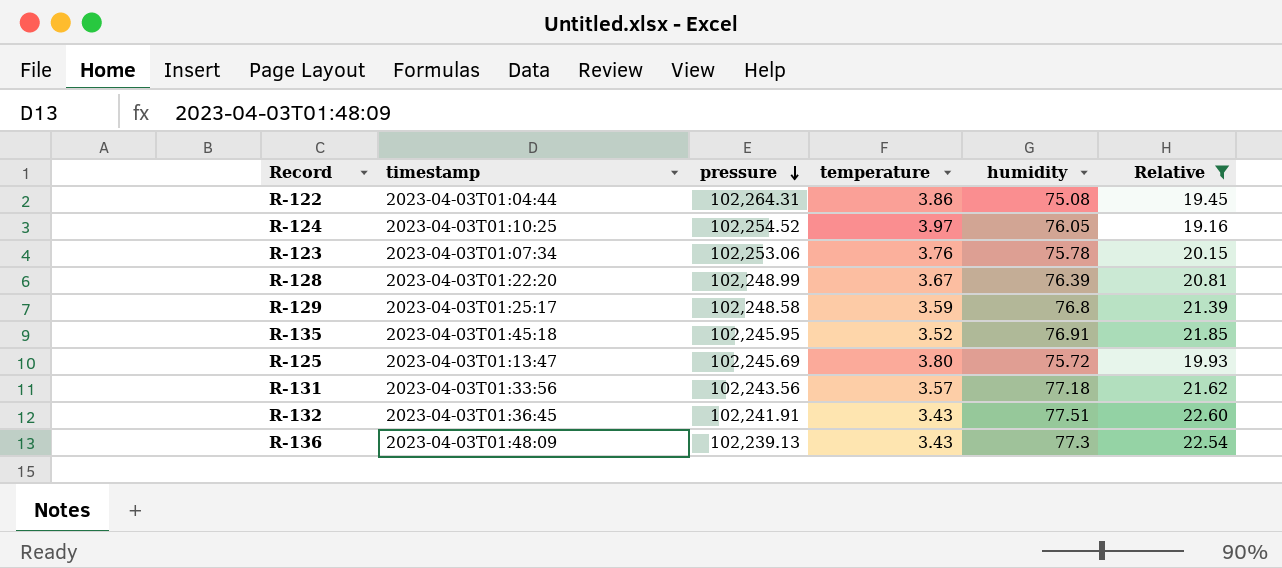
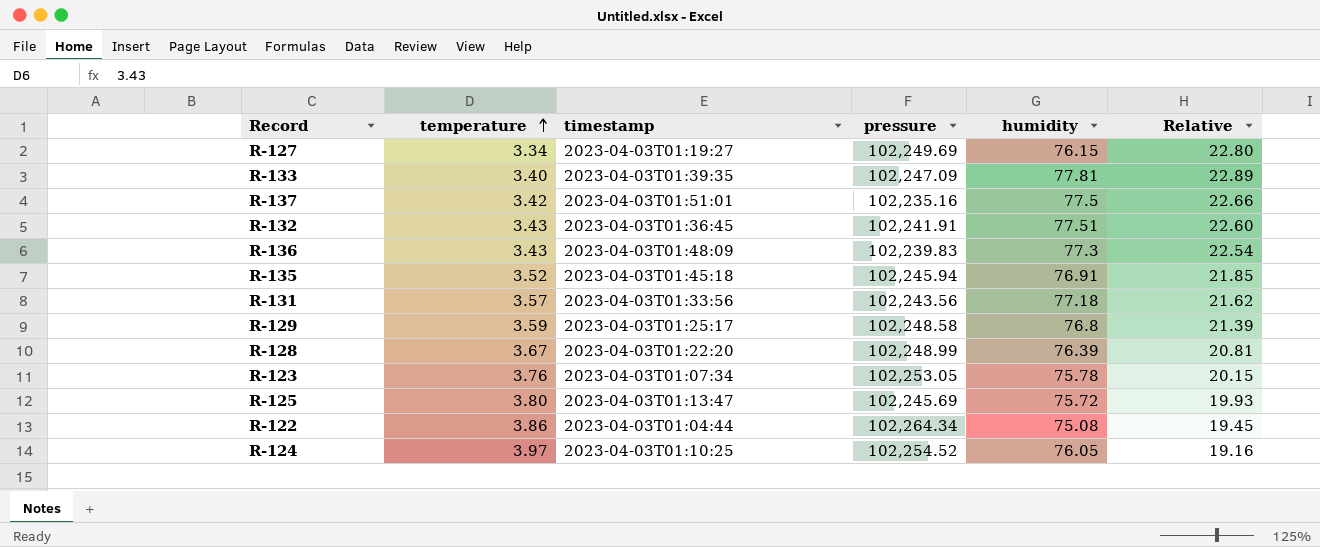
filter: Relative <= 22.60 -> none
row order: pressure descending -> temperature ascending
column temperature | position: 4 -> 2
R-136 | pressure: 102,239.13 -> 102,239.83
R-135 | pressure: 102,245.95 -> 102,245.94
R-123 | pressure: 102,253.06 -> 102,253.05
R-122 | pressure: 102,264.31 -> 102,264.34

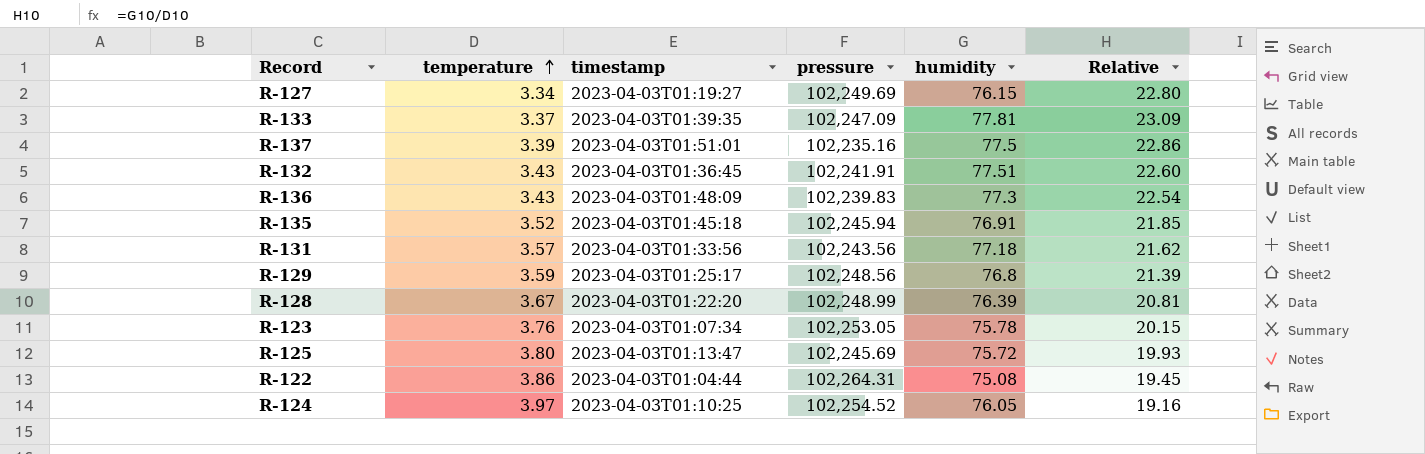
R-133 | temperature: 3.40 -> 3.37
R-133 | Relative: 22.89 -> 23.09
R-137 | temperature: 3.42 -> 3.39
R-137 | Relative: 22.66 -> 22.86
R-129 | pressure: 102,248.58 -> 102,248.56
R-122 | pressure: 102,264.34 -> 102,264.31

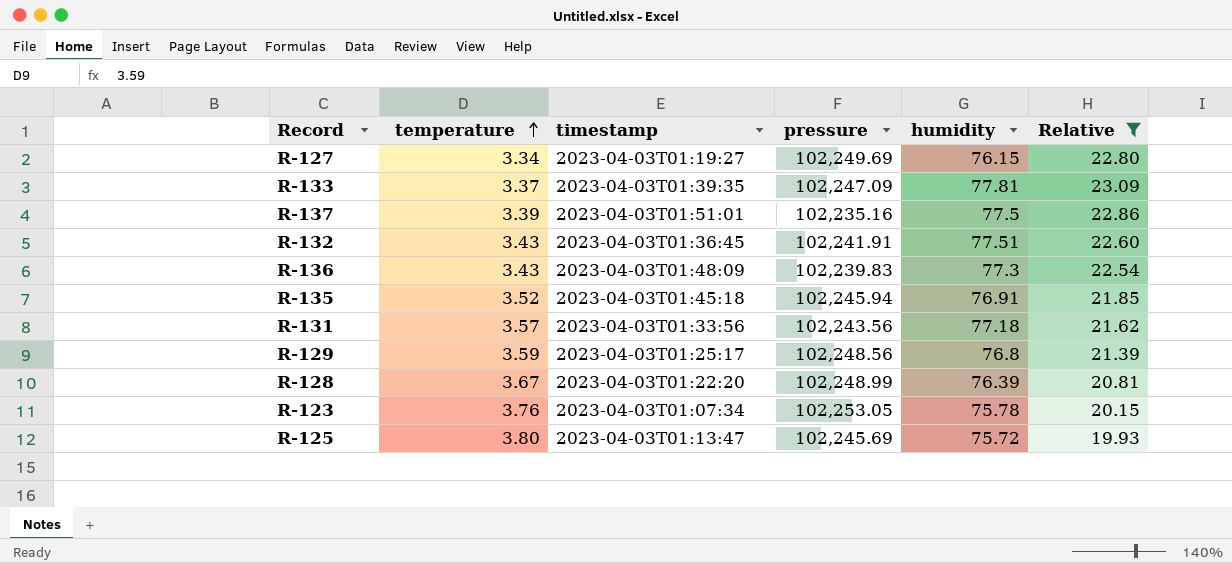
filter: none -> Relative >= 19.93

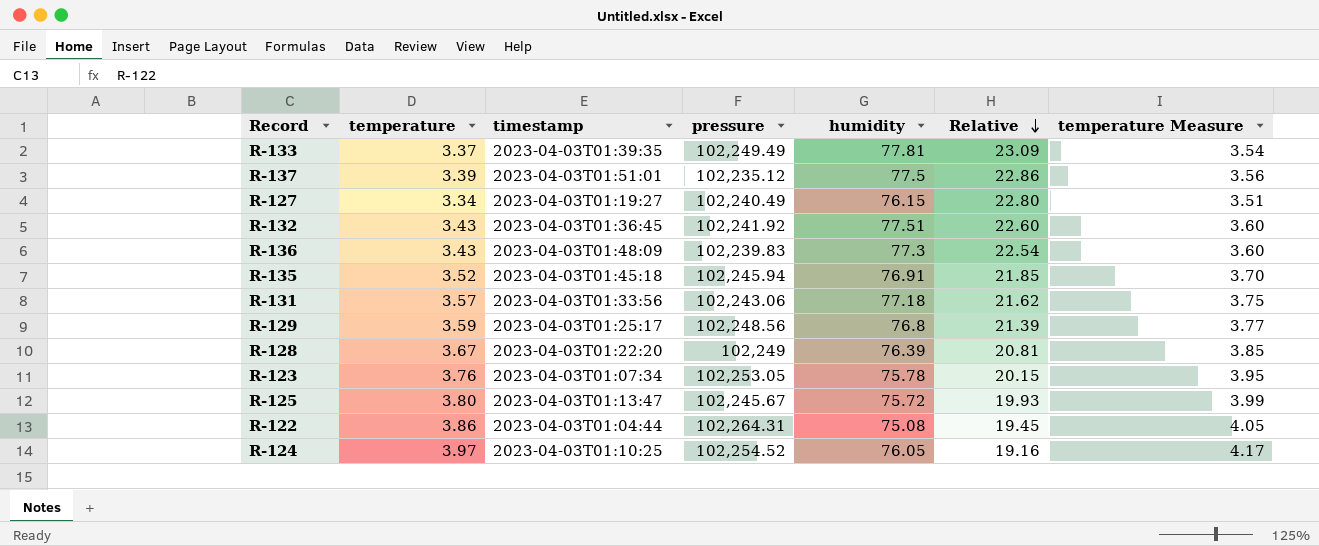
filter: Relative >= 19.93 -> none
row order: temperature ascending -> Relative descending
column temperature Measure | formula: none -> [temperature] * 1.05
R-133 | pressure: 102,247.09 -> 102,249.49
R-137 | pressure: 102,235.16 -> 102,235.12
R-127 | pressure: 102,249.69 -> 102,240.49
R-132 | pressure: 102,241.91 -> 102,241.92
R-131 | pressure: 102,243.56 -> 102,243.06
R-128 | pressure: 102,248.99 -> 102,249
R-125 | pressure: 102,245.69 -> 102,245.67

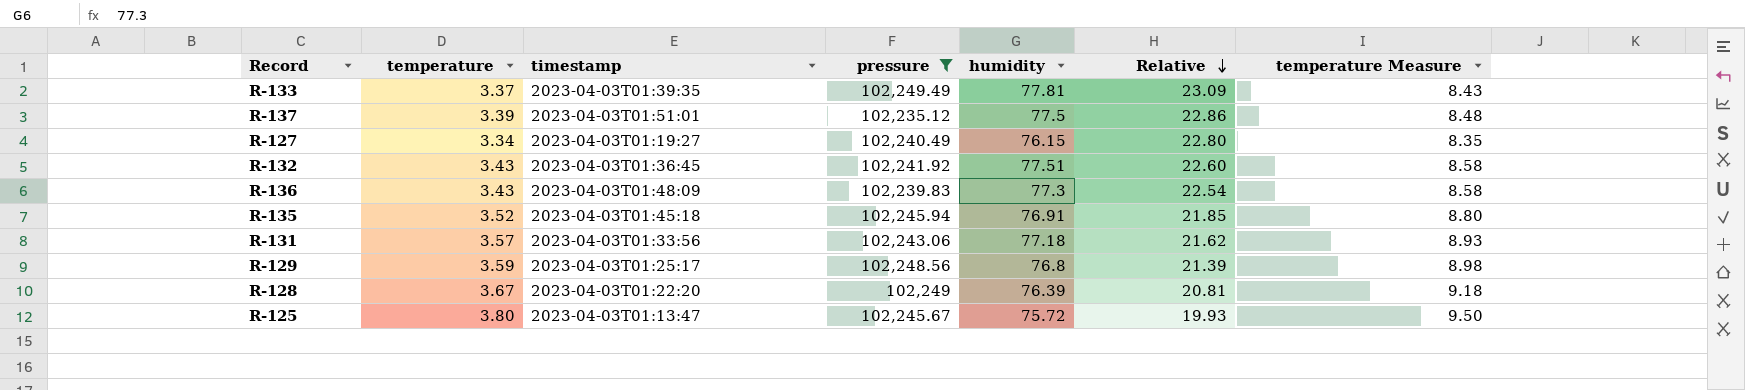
filter: none -> pressure <= 102,249.49
column temperature Measure | formula: [temperature] * 1.05 -> [temperature] * 2.5

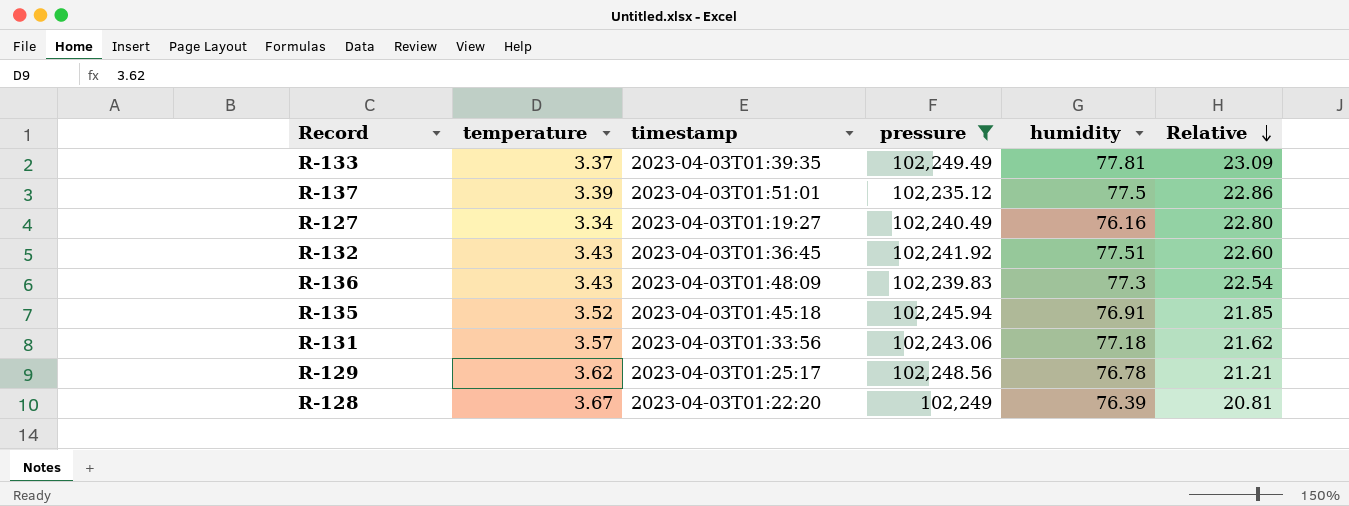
column temperature Measure | formula: [temperature] * 2.5 -> none
row R-125: 3.80 | 2023-04-03T01:13:47 | 102,245.67 | 75.72 | 19.93 | 9.50 -> none
R-127 | humidity: 76.15 -> 76.16
R-129 | temperature: 3.59 -> 3.62
R-129 | humidity: 76.8 -> 76.78
R-129 | Relative: 21.39 -> 21.21

